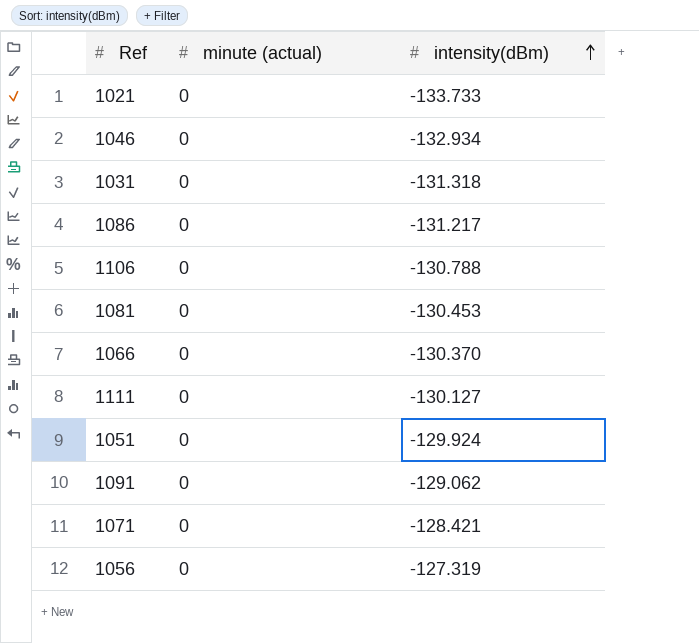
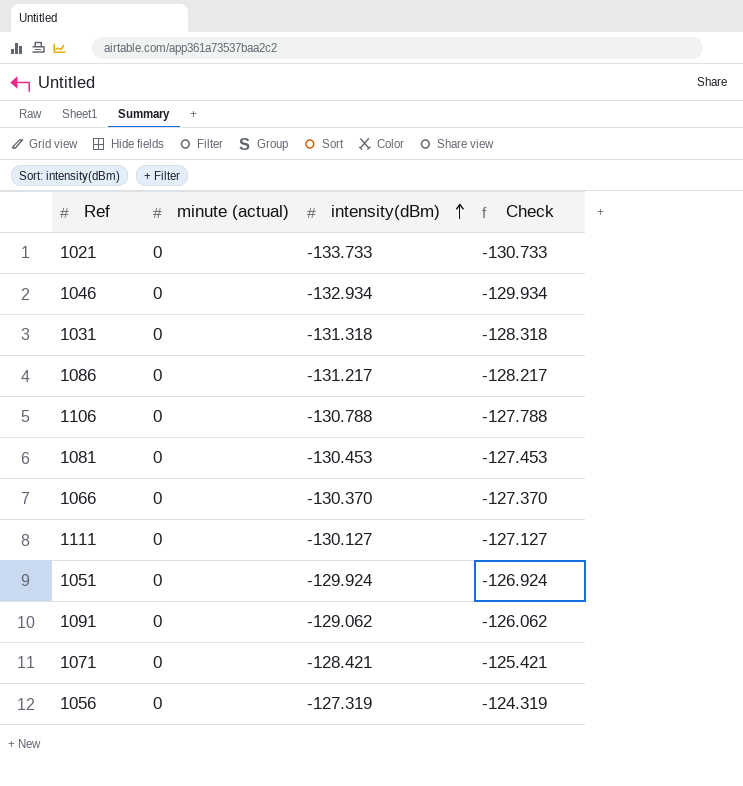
column Check | formula: none -> [intensity(dBm)] + 3

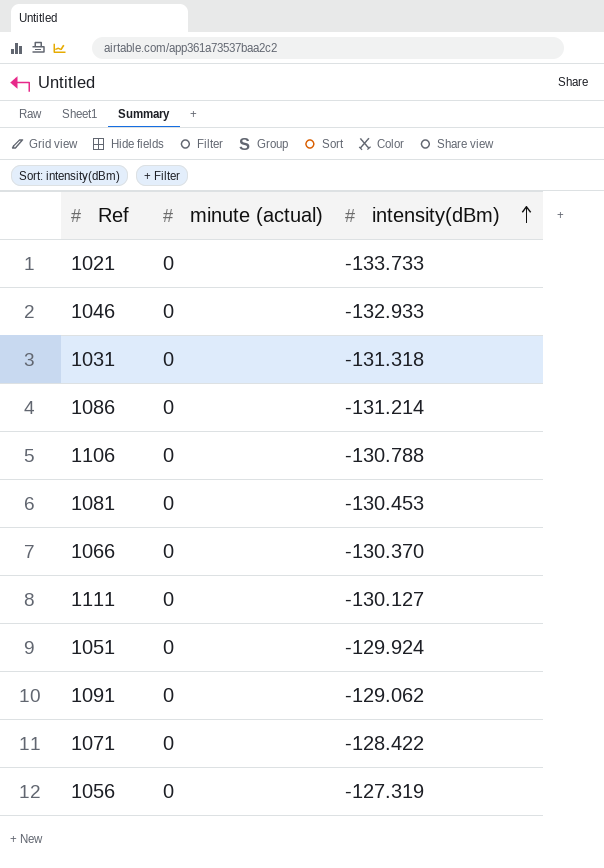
column Check | formula: [intensity(dBm)] + 3 -> none
1046 | intensity(dBm): -132.934 -> -132.933
1086 | intensity(dBm): -131.217 -> -131.214
1071 | intensity(dBm): -128.421 -> -128.422

